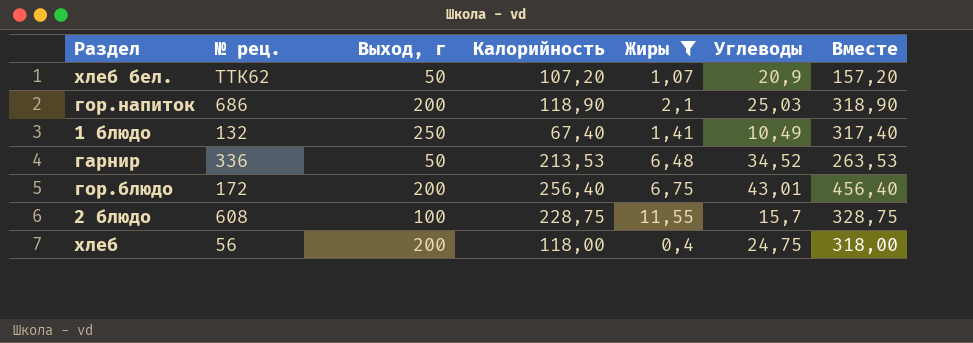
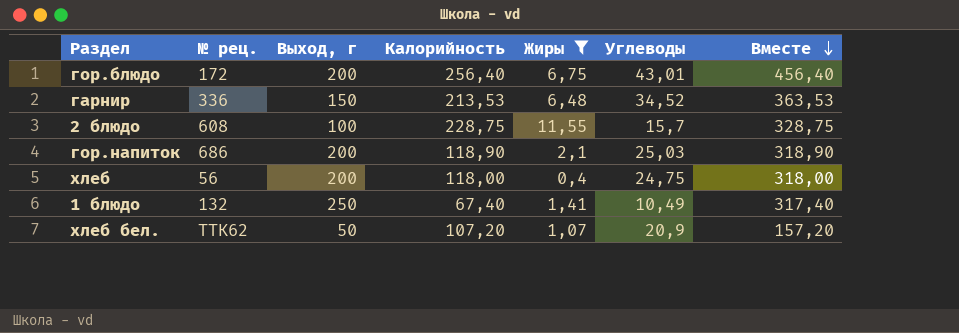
row order: none -> Вместе descending
гарнир | Выход, г: 50 -> 150
гарнир | Вместе: 263,53 -> 363,53

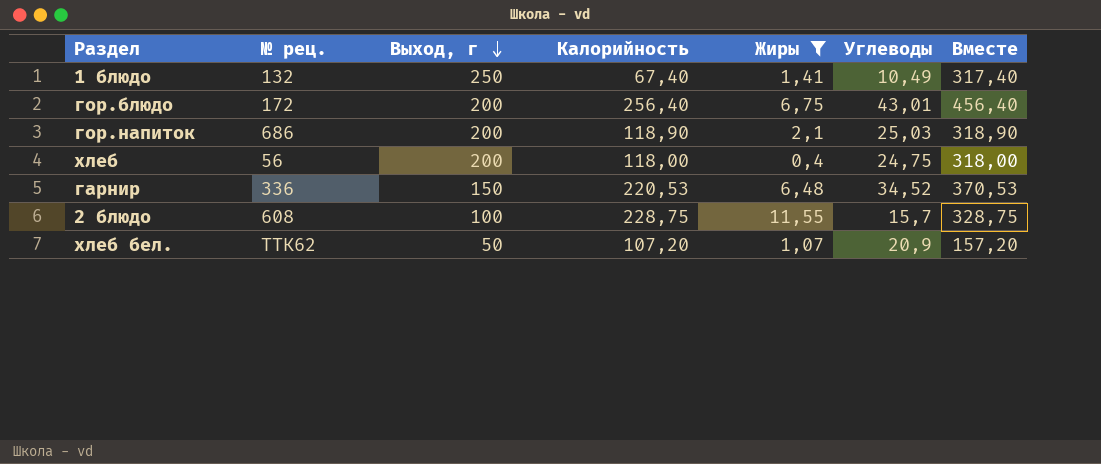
row order: Вместе descending -> Выход, г descending
гарнир | Калорийность: 213,53 -> 220,53
гарнир | Вместе: 363,53 -> 370,53

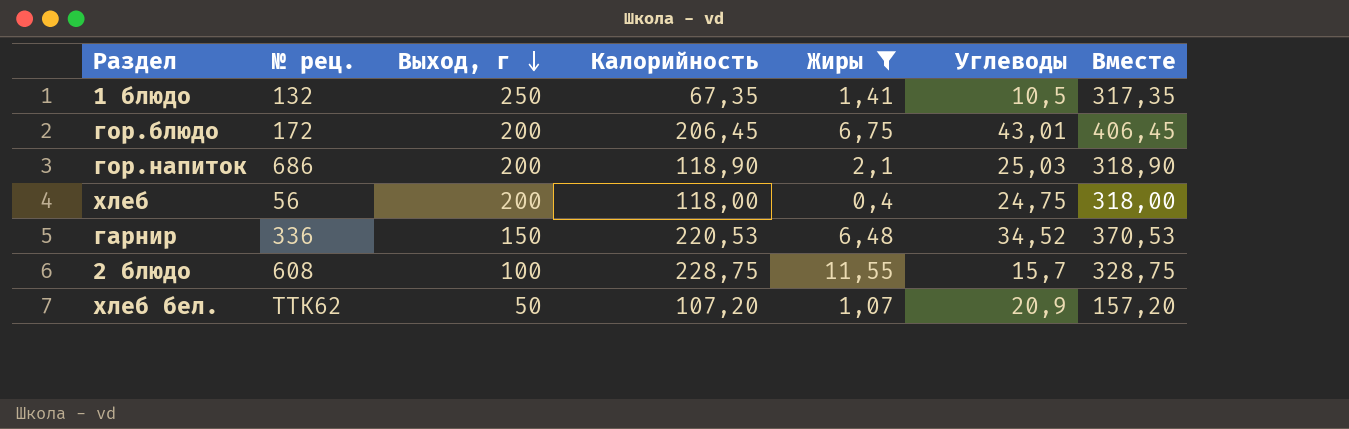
1 блюдо | Калорийность: 67,40 -> 67,35
1 блюдо | Углеводы: 10,49 -> 10,5
1 блюдо | Вместе: 317,40 -> 317,35
гор.блюдо | Калорийность: 256,40 -> 206,45
гор.блюдо | Вместе: 456,40 -> 406,45

